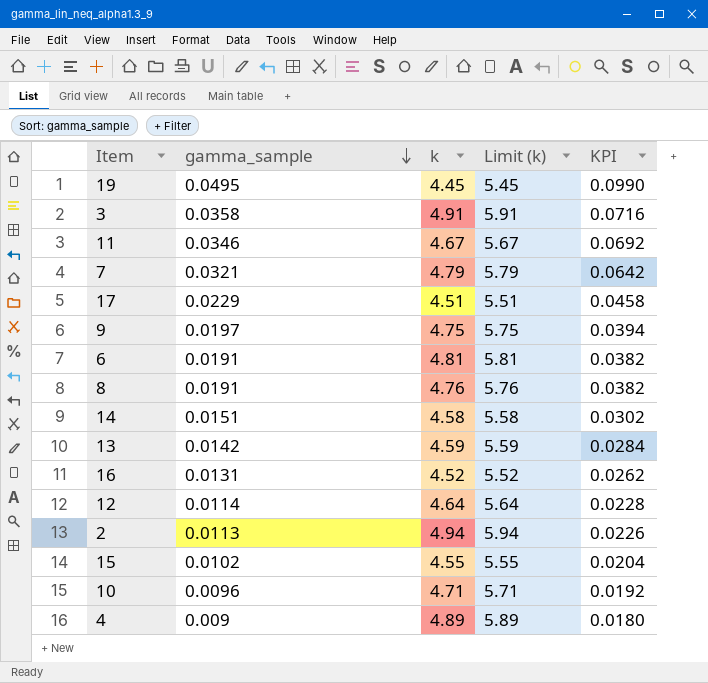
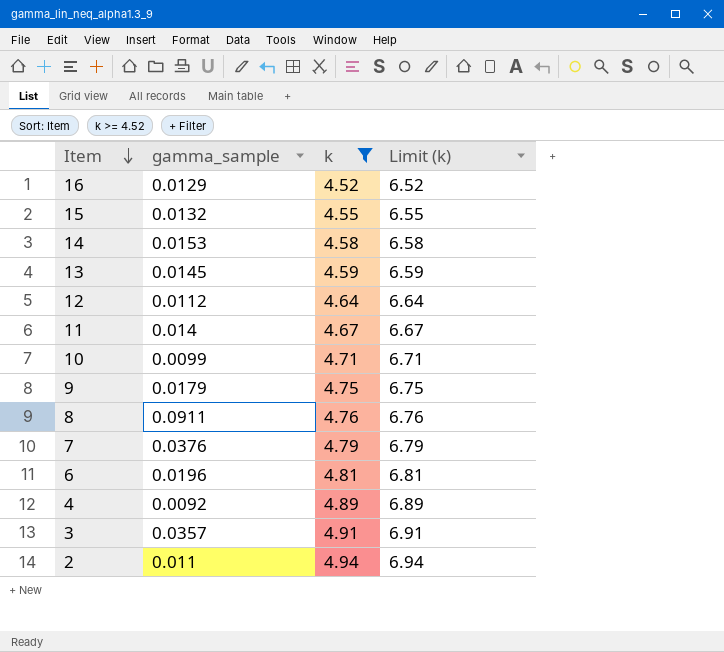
filter: none -> k >= 4.52
row order: gamma_sample descending -> Item descending
column KPI | formula: [gamma_sample] * 2 -> none
column Limit (k) | formula: [k] + 1 -> [k] + 2
16 | gamma_sample: 0.0131 -> 0.0129
15 | gamma_sample: 0.0102 -> 0.0132
14 | gamma_sample: 0.0151 -> 0.0153
13 | gamma_sample: 0.0142 -> 0.0145
12 | gamma_sample: 0.0114 -> 0.0112
11 | gamma_sample: 0.0346 -> 0.014
10 | gamma_sample: 0.0096 -> 0.0099
9 | gamma_sample: 0.0197 -> 0.0179
8 | gamma_sample: 0.0191 -> 0.0911
7 | gamma_sample: 0.0321 -> 0.0376
6 | gamma_sample: 0.0191 -> 0.0196
4 | gamma_sample: 0.009 -> 0.0092
3 | gamma_sample: 0.0358 -> 0.0357
2 | gamma_sample: 0.0113 -> 0.011

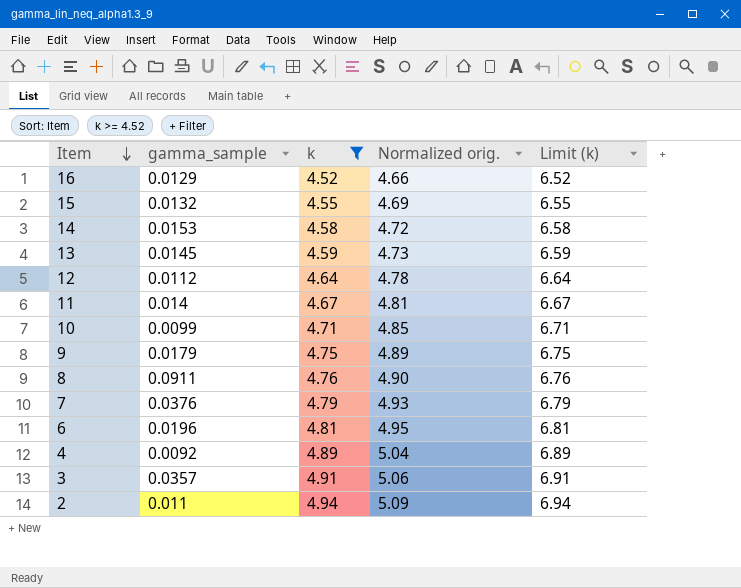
column Normalized orig. | formula: none -> [k] * 1.03

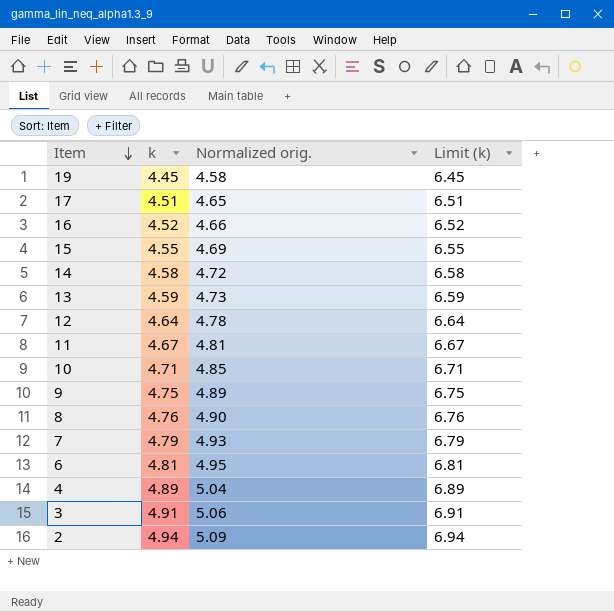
filter: k >= 4.52 -> none
column gamma_sample | position: 2 -> none

